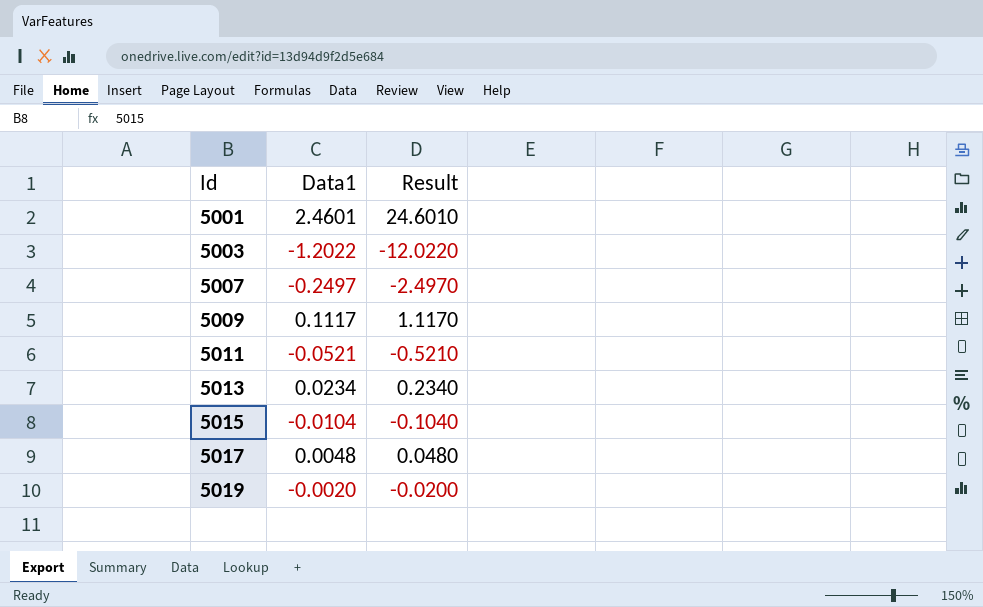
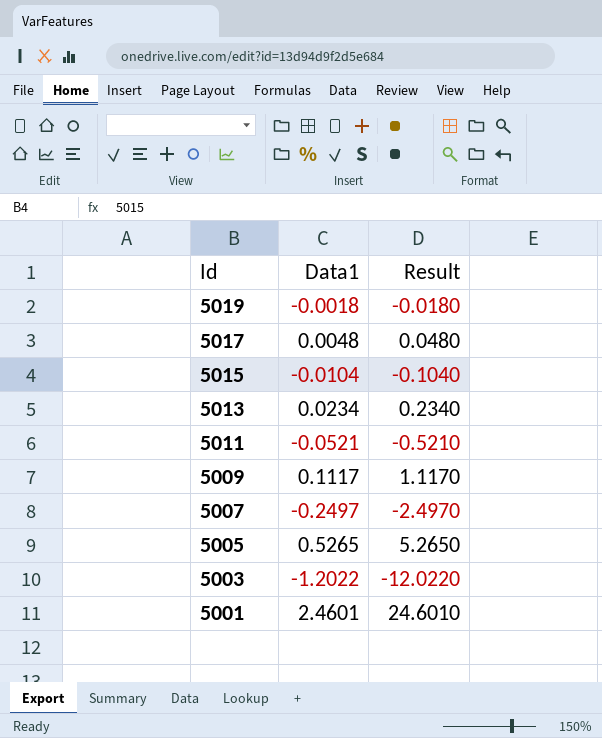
row order: Id ascending -> Id descending
5019 | Data1: -0.0020 -> -0.0018
5019 | Result: -0.0200 -> -0.0180
row 5005: none -> 0.5265 | 5.2650

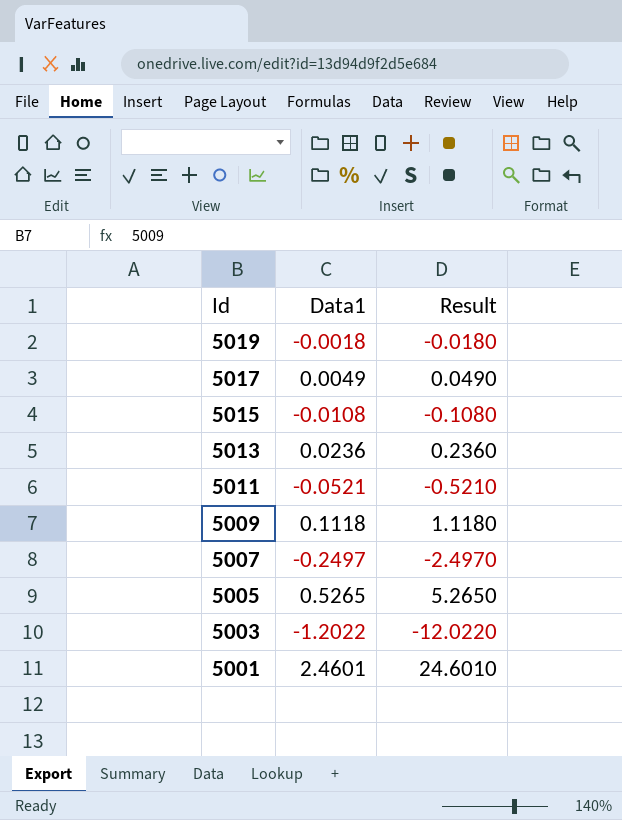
5017 | Data1: 0.0048 -> 0.0049
5017 | Result: 0.0480 -> 0.0490
5015 | Data1: -0.0104 -> -0.0108
5015 | Result: -0.1040 -> -0.1080
5013 | Data1: 0.0234 -> 0.0236
5013 | Result: 0.2340 -> 0.2360
5009 | Data1: 0.1117 -> 0.1118
5009 | Result: 1.1170 -> 1.1180

